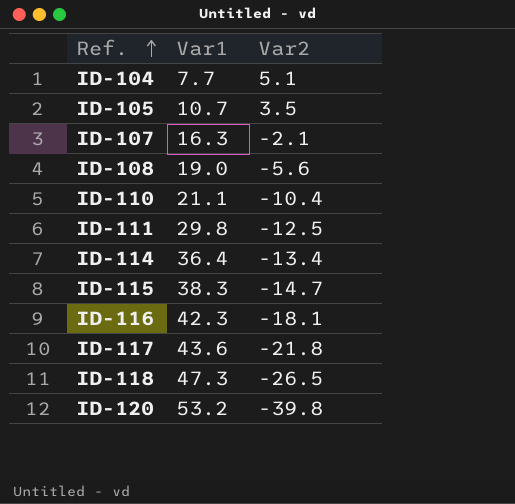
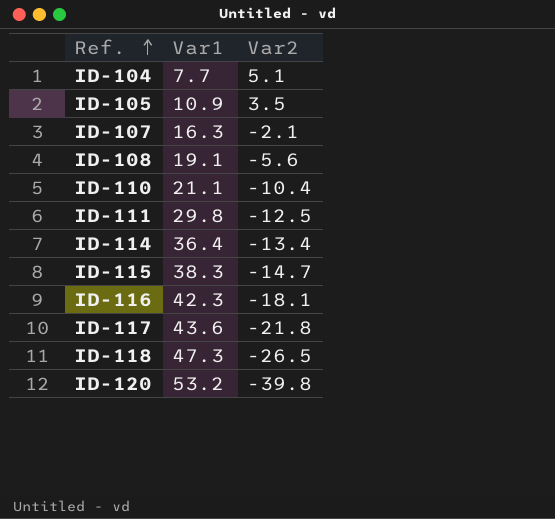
ID-105 | Var1: 10.7 -> 10.9
ID-108 | Var1: 19.0 -> 19.1

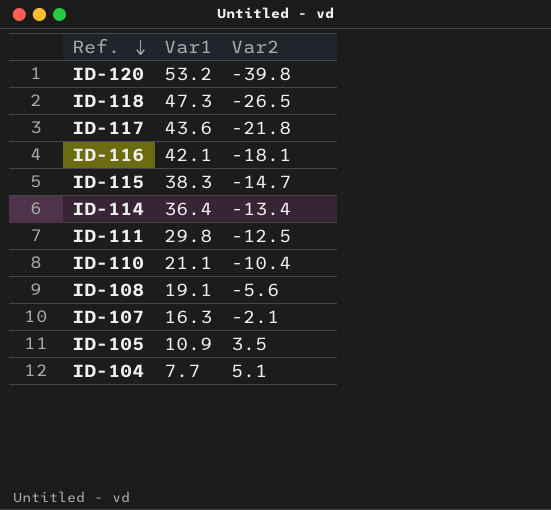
row order: Ref. ascending -> Ref. descending
ID-116 | Var1: 42.3 -> 42.1

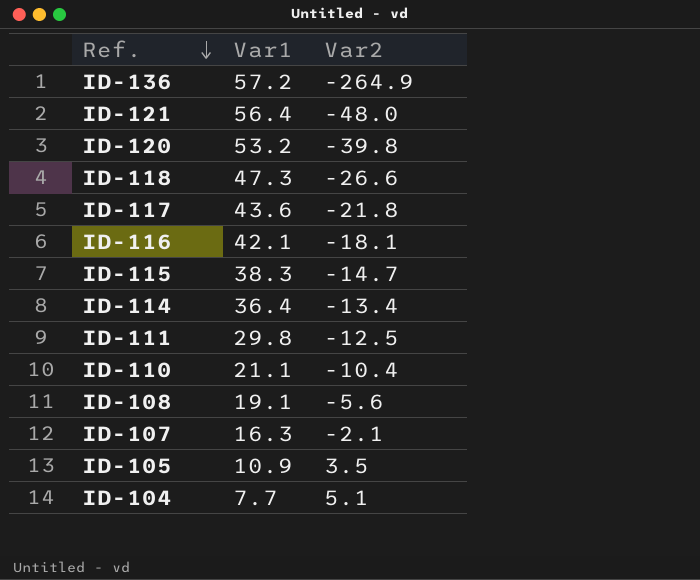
row ID-136: none -> 57.2 | -264.9
row ID-121: none -> 56.4 | -48.0
ID-118 | Var2: -26.5 -> -26.6

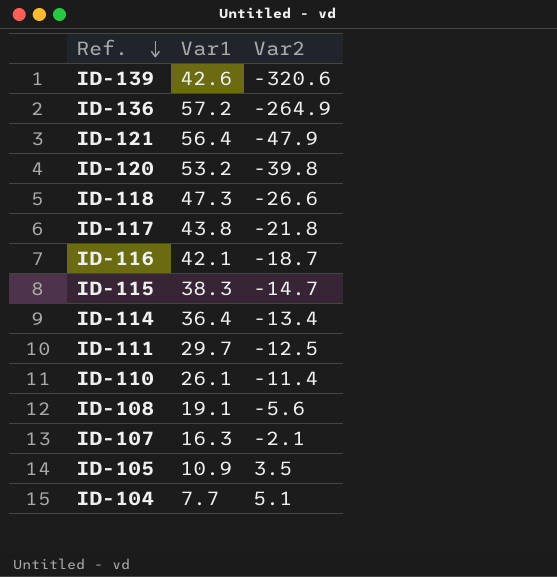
row ID-139: none -> 42.6 | -320.6
ID-121 | Var2: -48.0 -> -47.9
ID-117 | Var1: 43.6 -> 43.8
ID-116 | Var2: -18.1 -> -18.7
ID-111 | Var1: 29.8 -> 29.7
ID-110 | Var1: 21.1 -> 26.1
ID-110 | Var2: -10.4 -> -11.4

